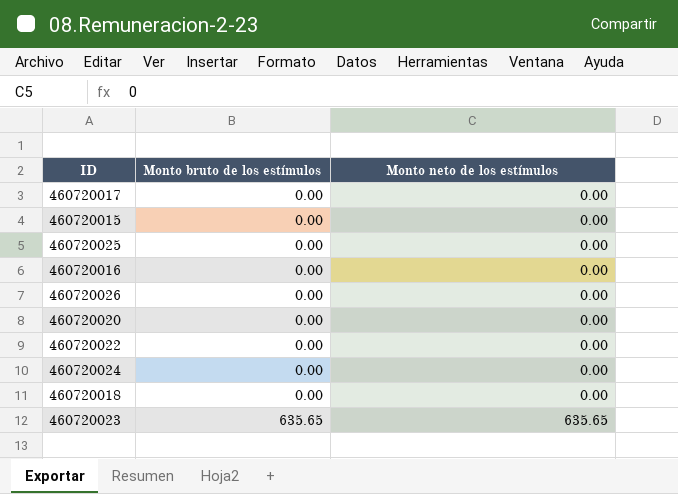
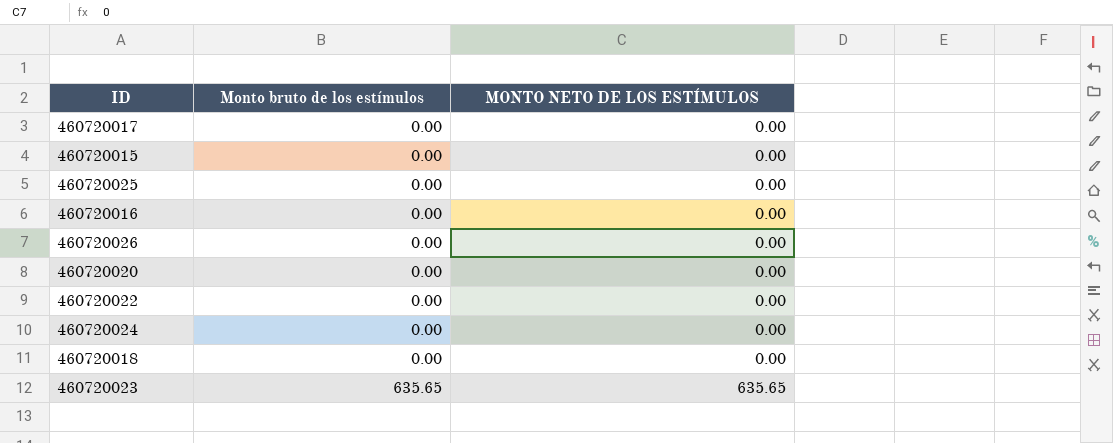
column name: Monto neto de los estímulos -> MONTO NETO DE LOS ESTÍMULOS

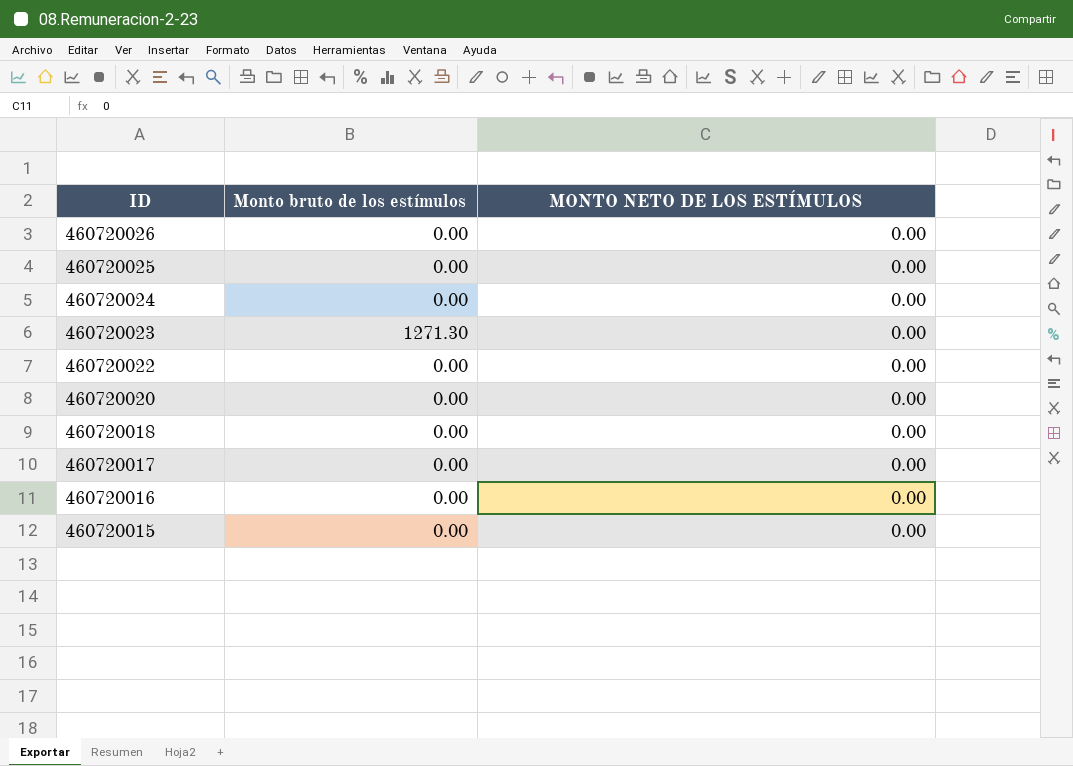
row order: Monto bruto de los estímulos ascending -> ID descending
460720023 | Monto bruto de los estímulos: 635.65 -> 1271.30
460720023 | MONTO NETO DE LOS ESTÍMULOS: 635.65 -> 0.00

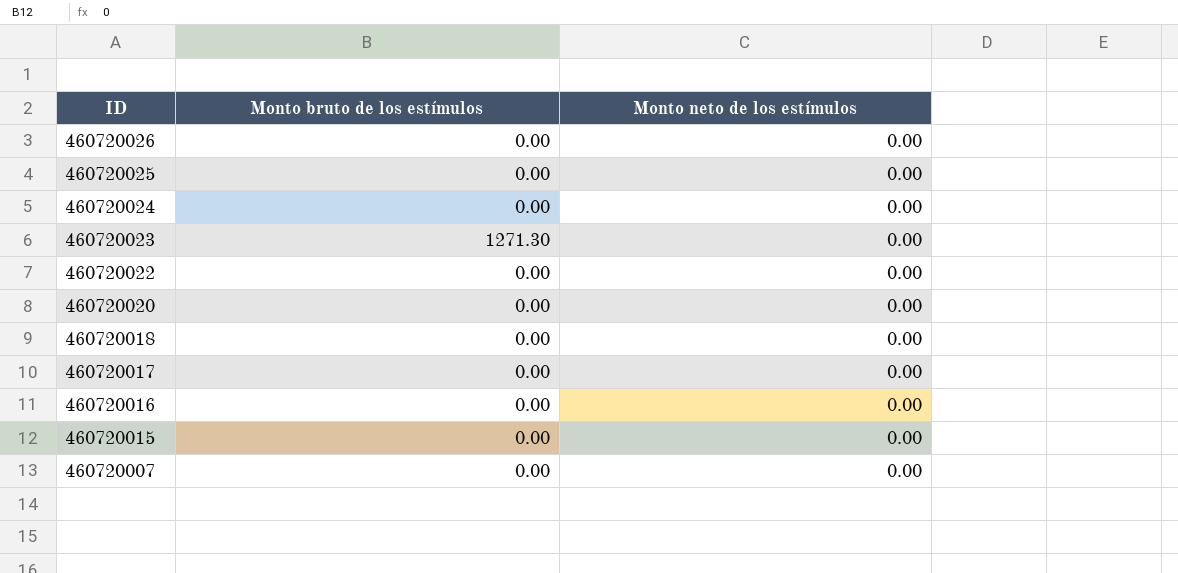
column name: MONTO NETO DE LOS ESTÍMULOS -> Monto neto de los estímulos
row 460720007: none -> 0.00 | 0.00

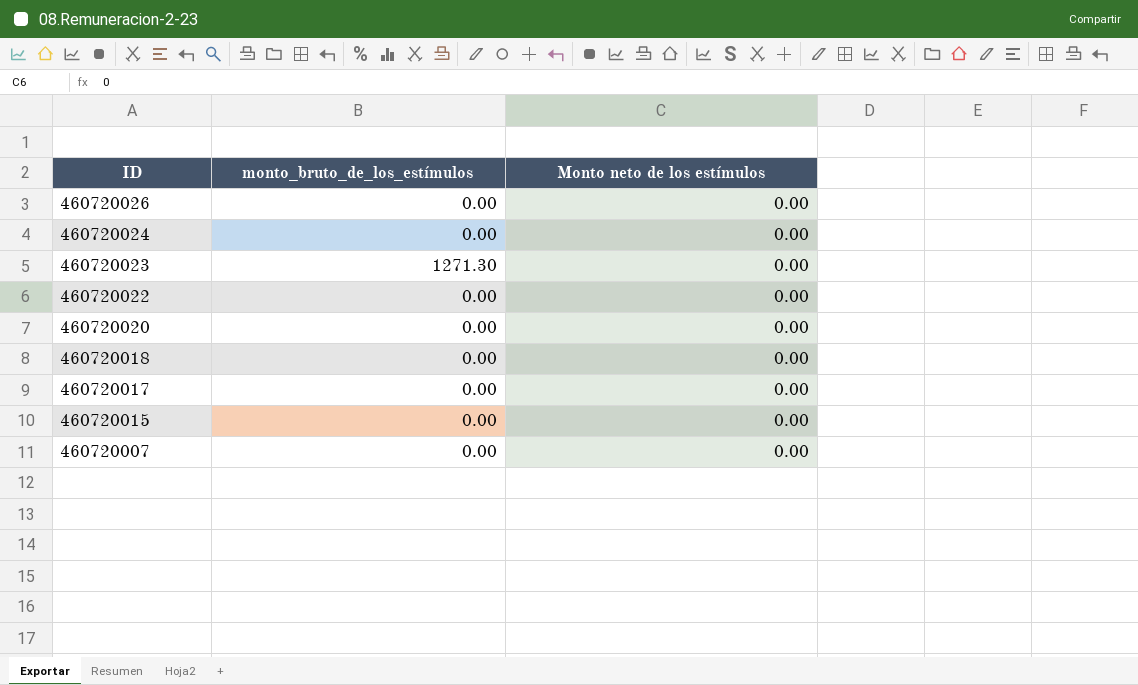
column name: Monto bruto de los estímulos -> monto_bruto_de_los_estímulos
row 460720025: 0.00 | 0.00 -> none
row 460720016: 0.00 | 0.00 -> none

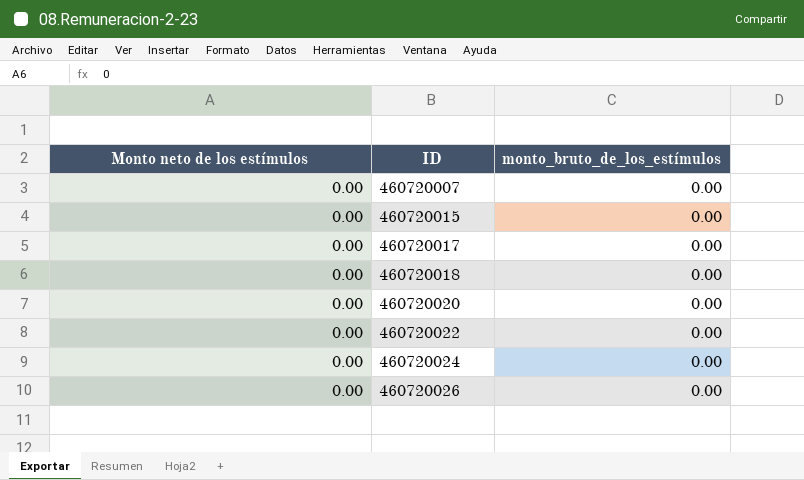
row order: ID descending -> ID ascending
column Monto neto de los estímulos | position: 3 -> 1
row 460720023: 1271.30 | 0.00 -> none

